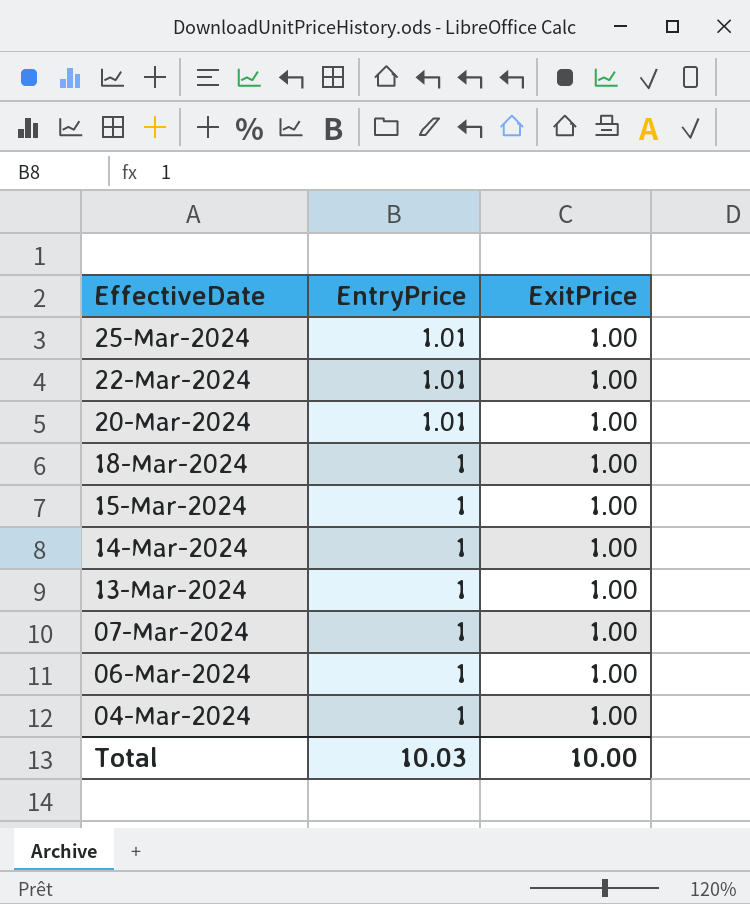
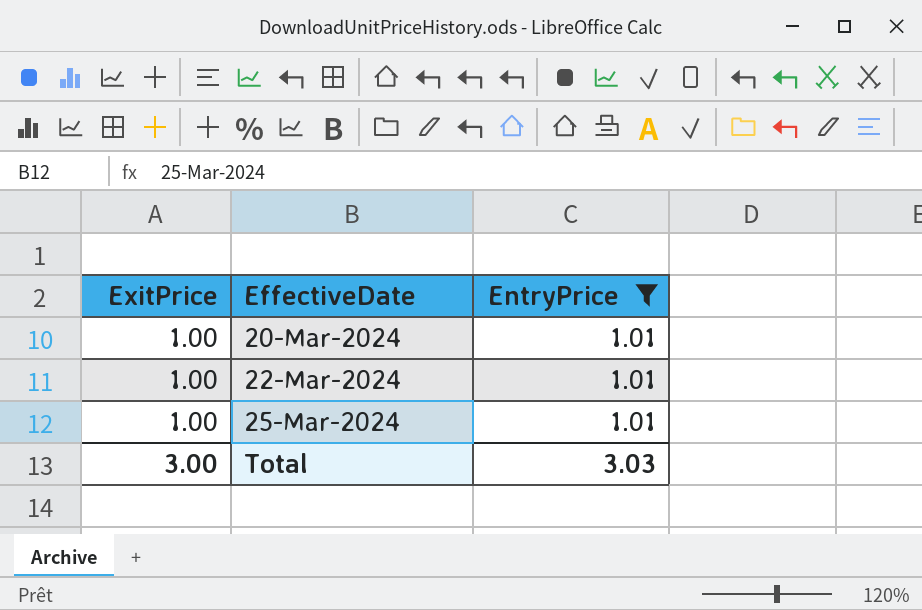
filter: none -> EntryPrice = 1.01
row order: EffectiveDate descending -> EffectiveDate ascending
column ExitPrice | position: 3 -> 1
Total | ExitPrice: 10.00 -> 3.00
Total | EntryPrice: 10.03 -> 3.03

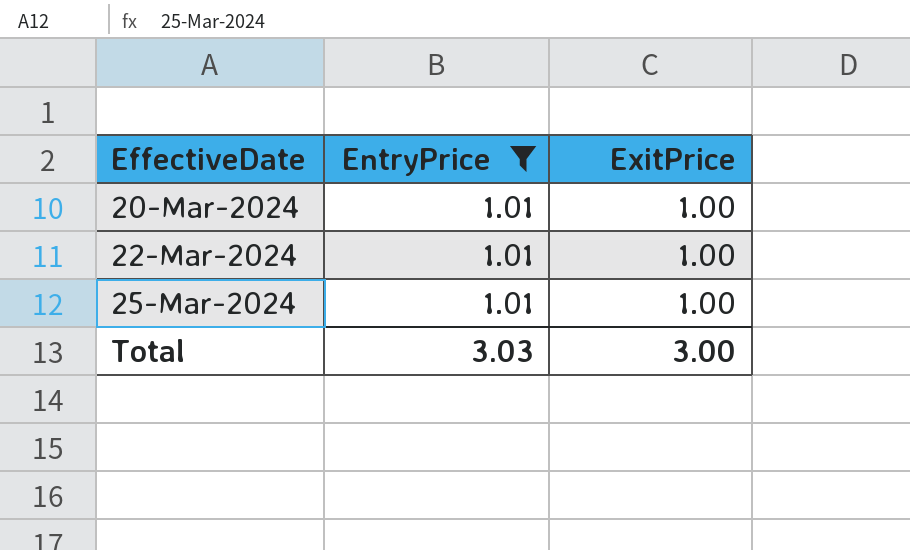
column ExitPrice | position: 1 -> 3

